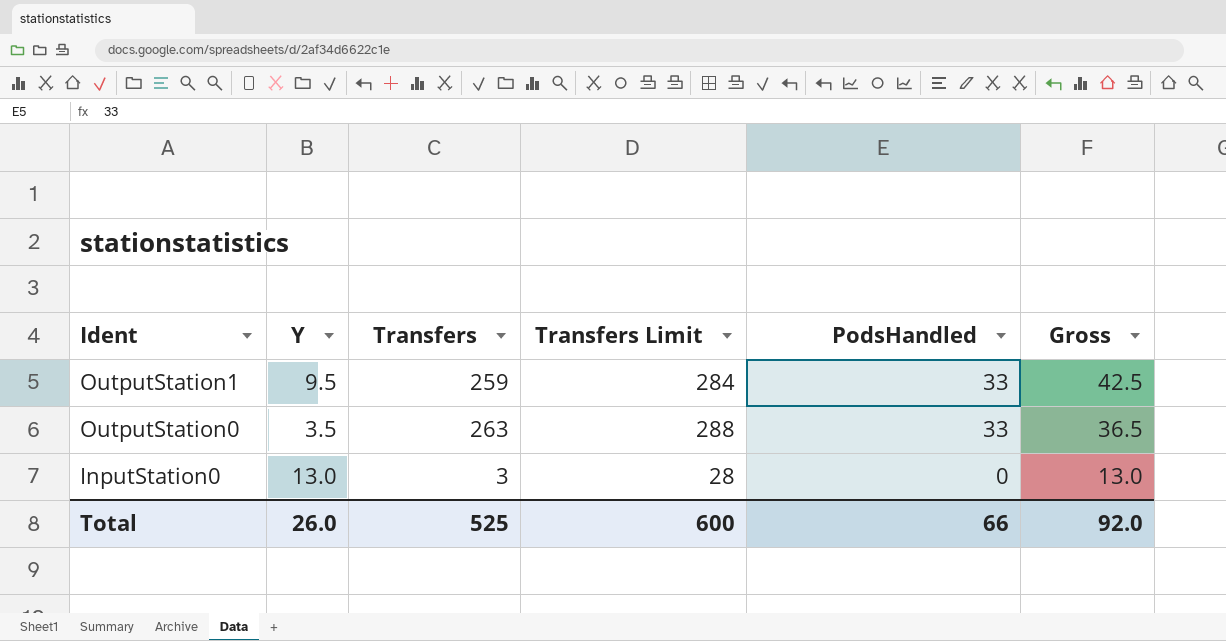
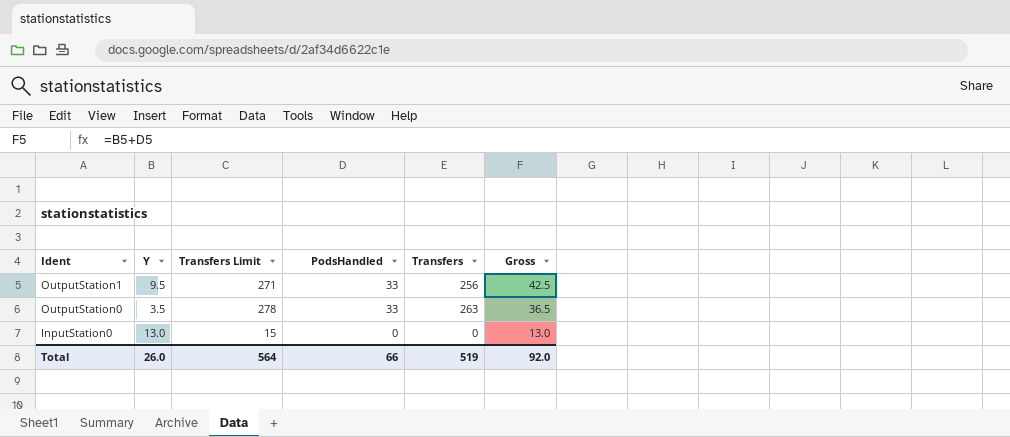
column Transfers Limit | formula: [Transfers] + 25 -> [Transfers] + 15
column Transfers | position: 3 -> 5
OutputStation1 | Transfers: 259 -> 256
InputStation0 | Transfers: 3 -> 0
Total | Transfers Limit: 600 -> 564
Total | Transfers: 525 -> 519

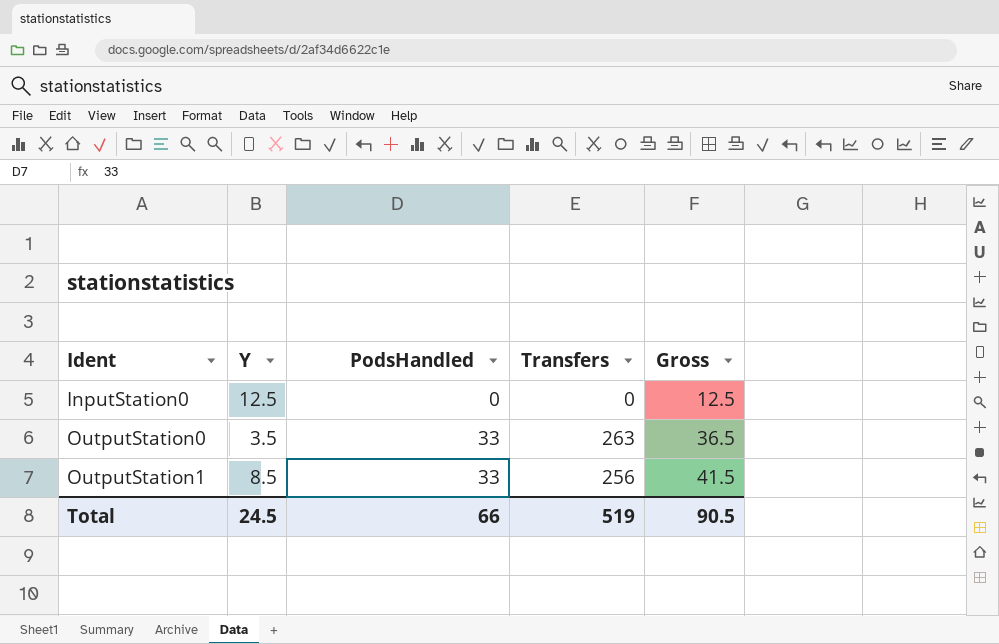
row order: Ident descending -> Ident ascending
column Transfers Limit | formula: [Transfers] + 15 -> none
InputStation0 | Y: 13.0 -> 12.5
InputStation0 | Gross: 13.0 -> 12.5
OutputStation1 | Y: 9.5 -> 8.5
OutputStation1 | Gross: 42.5 -> 41.5
Total | Y: 26.0 -> 24.5
Total | Gross: 92.0 -> 90.5

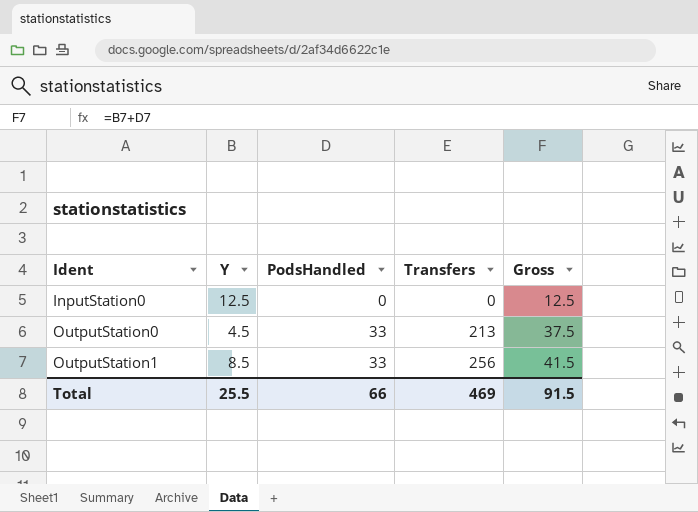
OutputStation0 | Y: 3.5 -> 4.5
OutputStation0 | Transfers: 263 -> 213
OutputStation0 | Gross: 36.5 -> 37.5
Total | Y: 24.5 -> 25.5
Total | Transfers: 519 -> 469
Total | Gross: 90.5 -> 91.5

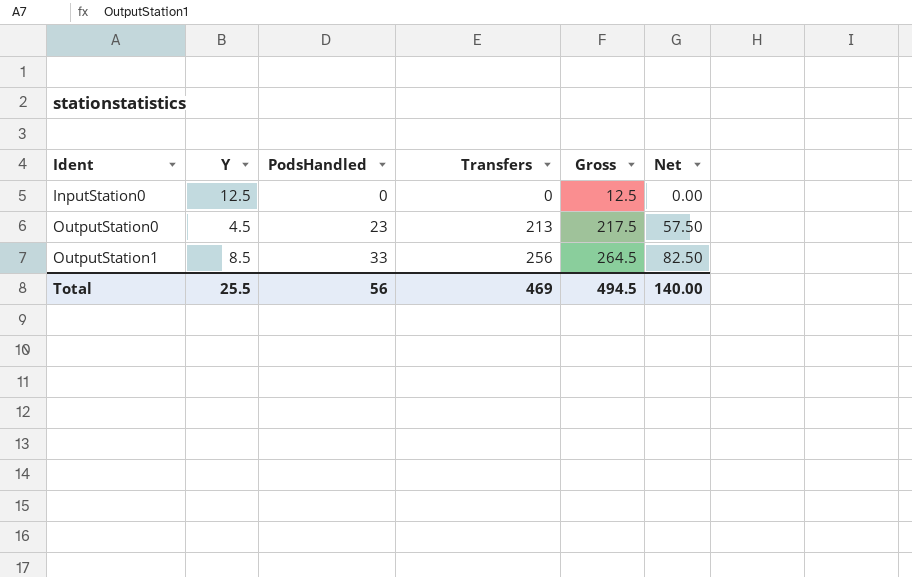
column Gross | formula: [Y] + [PodsHandled] -> [Y] + [Transfers]
column Net | formula: none -> [PodsHandled] * 2.5
OutputStation0 | PodsHandled: 33 -> 23
Total | PodsHandled: 66 -> 56
Total | Gross: 91.5 -> 494.5

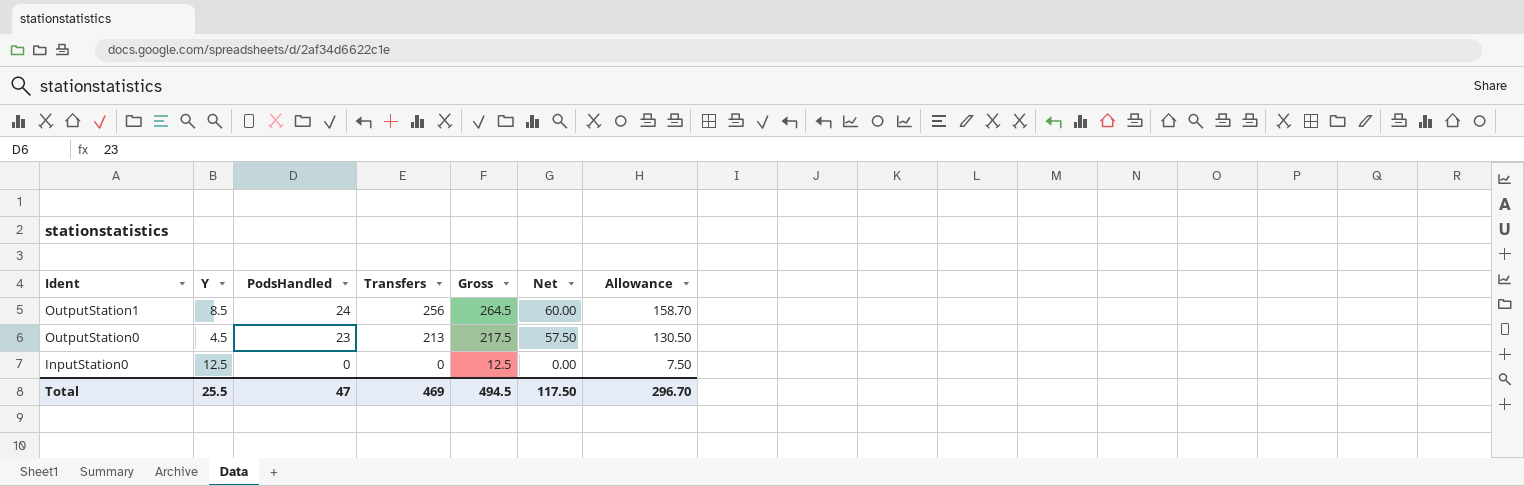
row order: Ident ascending -> Ident descending
column Allowance | formula: none -> [Gross] * 0.6
OutputStation1 | PodsHandled: 33 -> 24
OutputStation1 | Net: 82.50 -> 60.00
Total | PodsHandled: 56 -> 47
Total | Net: 140.00 -> 117.50

